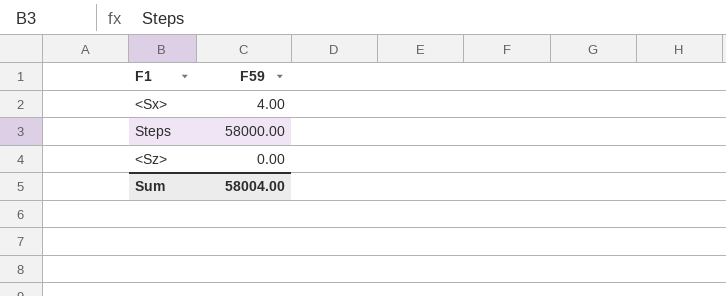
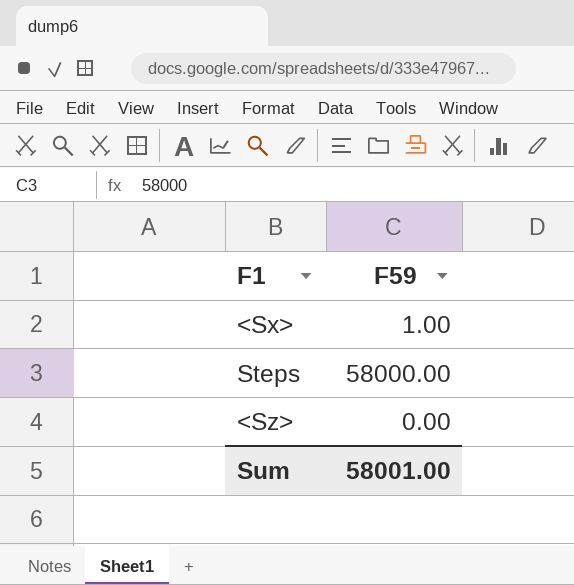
<Sx> | F59: 4.00 -> 1.00
Sum | F59: 58004.00 -> 58001.00

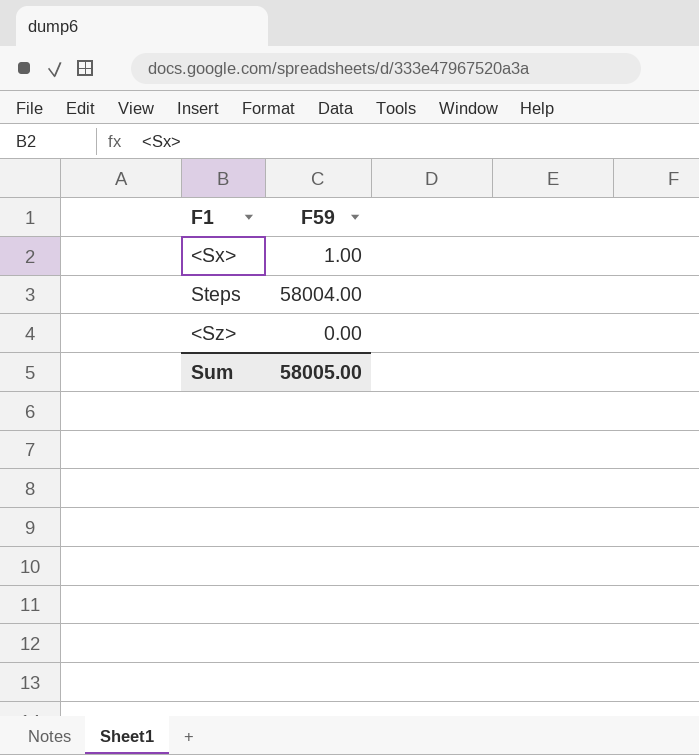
Steps | F59: 58000.00 -> 58004.00
Sum | F59: 58001.00 -> 58005.00

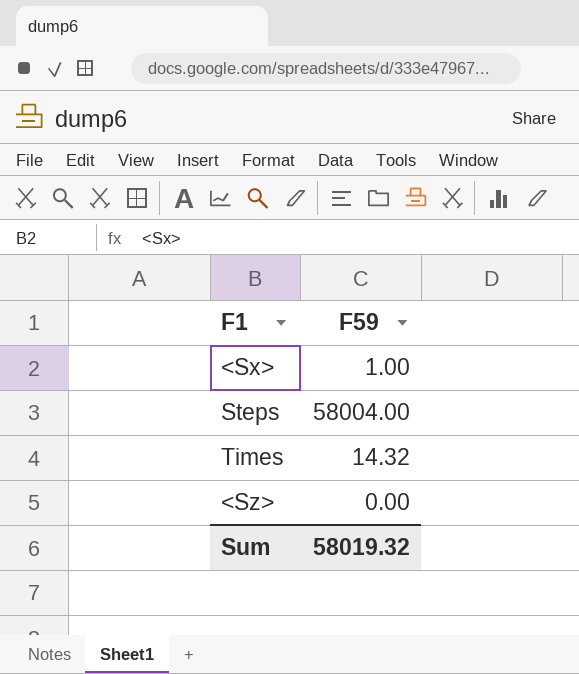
row Times: none -> 14.32
Sum | F59: 58005.00 -> 58019.32

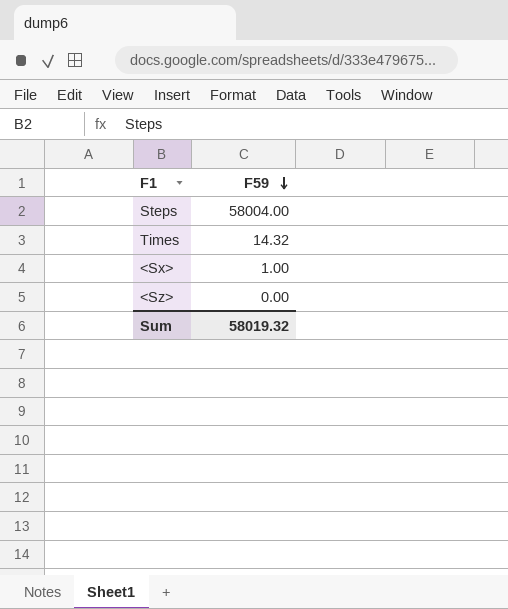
row order: none -> F59 descending

